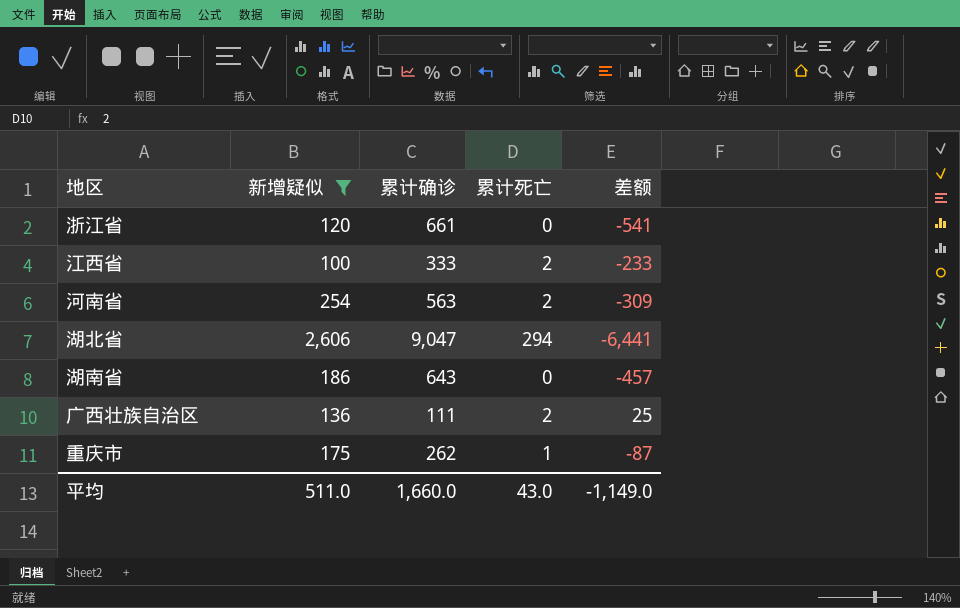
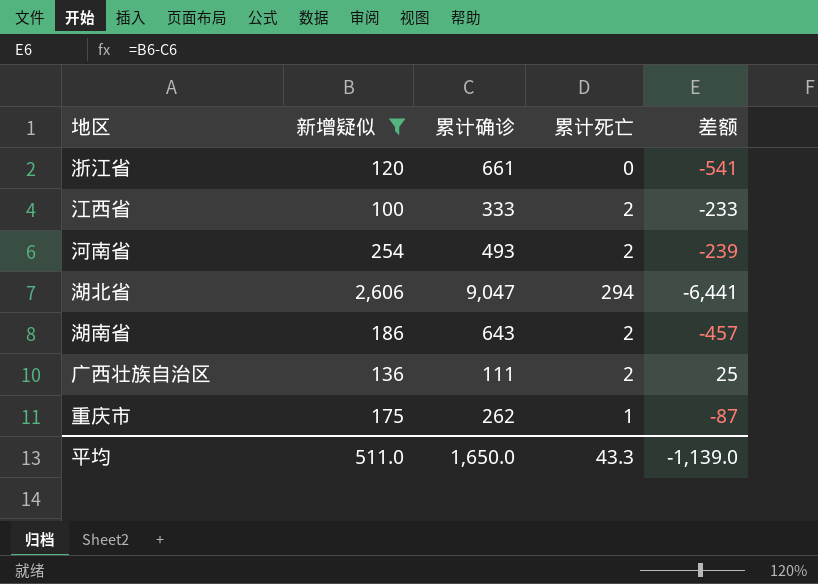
河南省 | 累计确诊: 563 -> 493
河南省 | 差额: -309 -> -239
湖南省 | 累计死亡: 0 -> 2
平均 | 累计确诊: 1,660.0 -> 1,650.0
平均 | 累计死亡: 43.0 -> 43.3
平均 | 差额: -1,149.0 -> -1,139.0

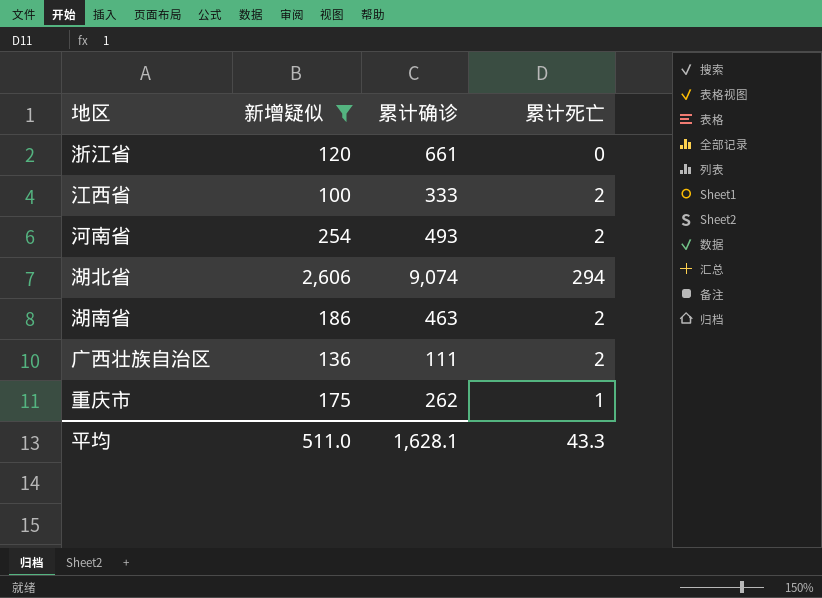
column 差额 | formula: [新增疑似] - [累计确诊] -> none
湖北省 | 累计确诊: 9,047 -> 9,074
湖南省 | 累计确诊: 643 -> 463
平均 | 累计确诊: 1,650.0 -> 1,628.1

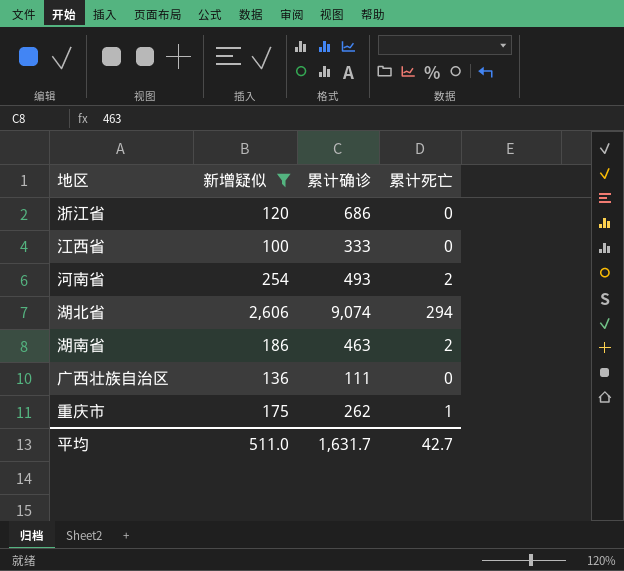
浙江省 | 累计确诊: 661 -> 686
江西省 | 累计死亡: 2 -> 0
广西壮族自治区 | 累计死亡: 2 -> 0
平均 | 累计确诊: 1,628.1 -> 1,631.7
平均 | 累计死亡: 43.3 -> 42.7

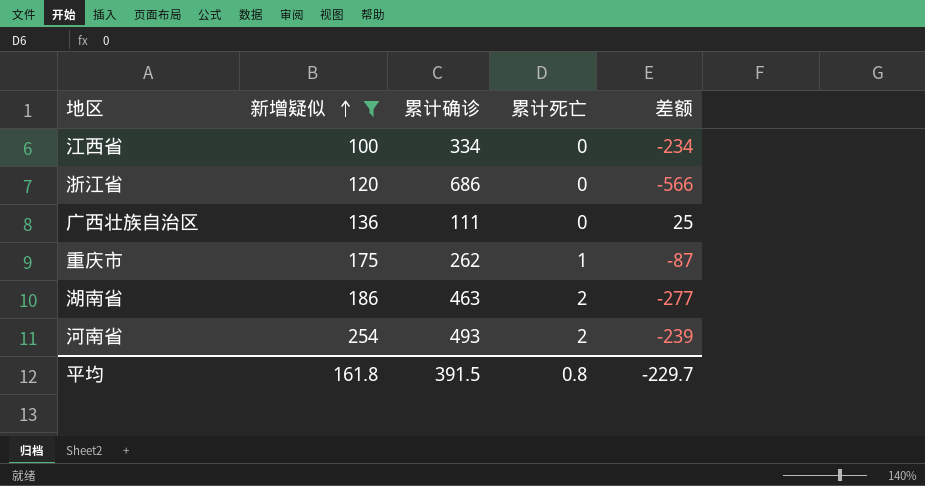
row order: none -> 新增疑似 ascending
column 差额 | formula: none -> [新增疑似] - [累计确诊]
row 湖北省: 2,606 | 9,074 | 294 -> none
江西省 | 累计确诊: 333 -> 334
平均 | 新增疑似: 511.0 -> 161.8
平均 | 累计确诊: 1,631.7 -> 391.5
平均 | 累计死亡: 42.7 -> 0.8

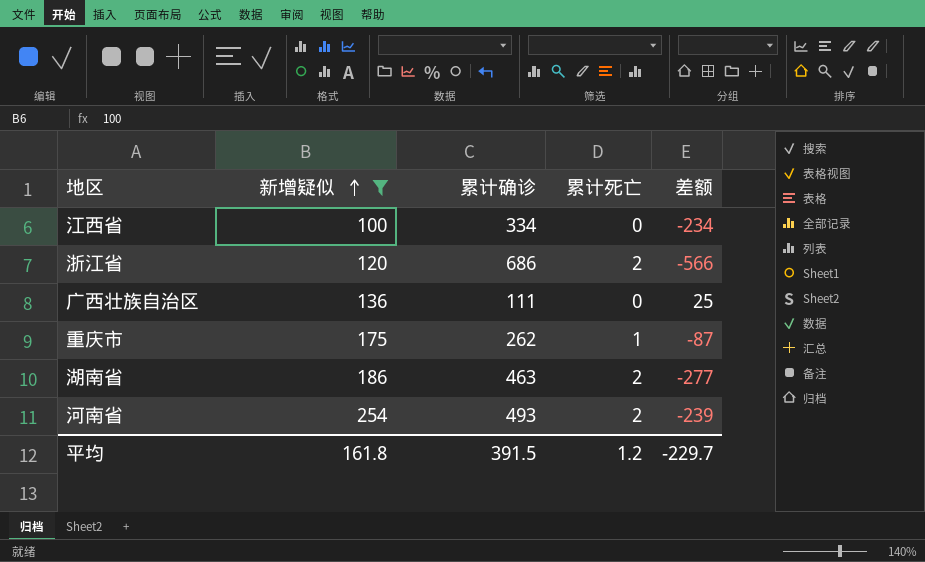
浙江省 | 累计死亡: 0 -> 2
平均 | 累计死亡: 0.8 -> 1.2

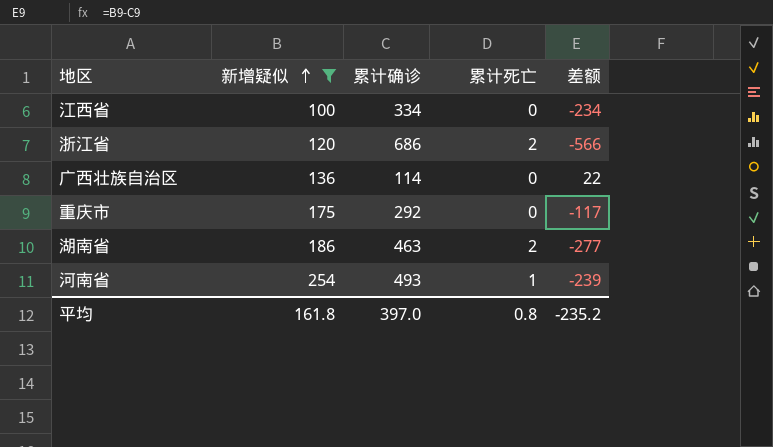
广西壮族自治区 | 累计确诊: 111 -> 114
广西壮族自治区 | 差额: 25 -> 22
重庆市 | 累计确诊: 262 -> 292
重庆市 | 累计死亡: 1 -> 0
重庆市 | 差额: -87 -> -117
河南省 | 累计死亡: 2 -> 1
平均 | 累计确诊: 391.5 -> 397.0
平均 | 累计死亡: 1.2 -> 0.8
平均 | 差额: -229.7 -> -235.2

